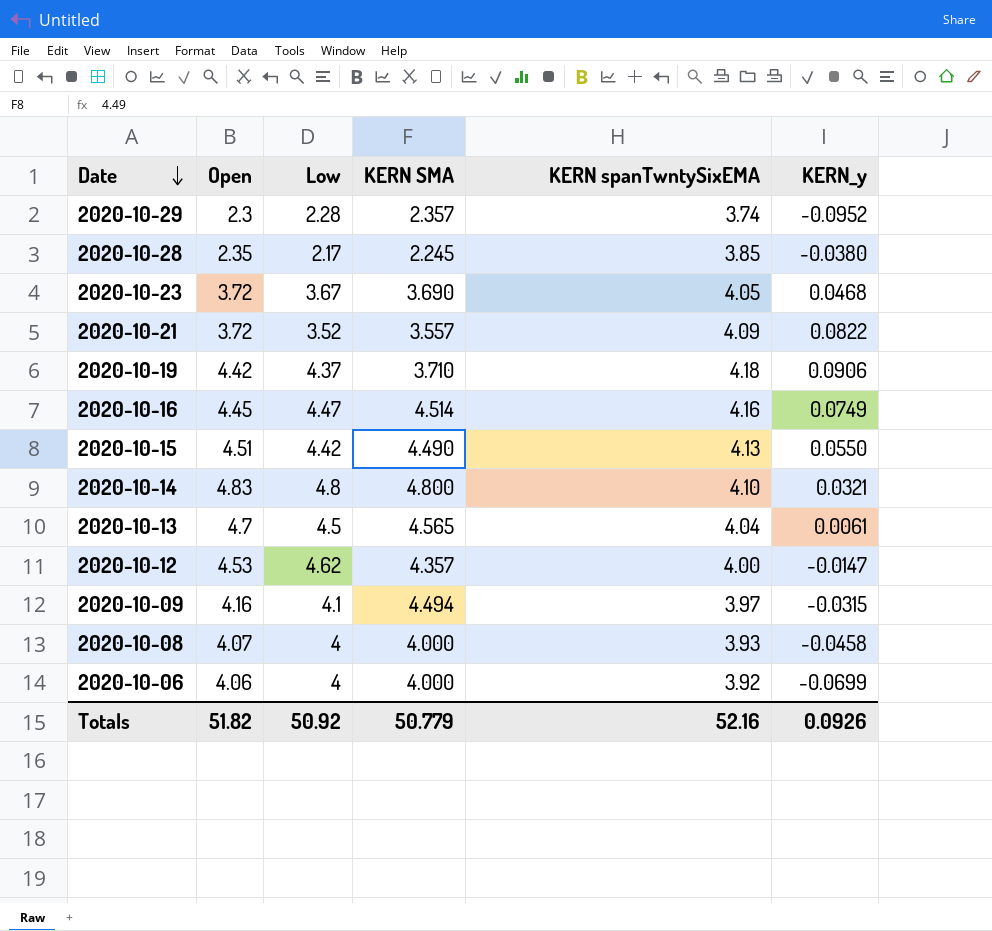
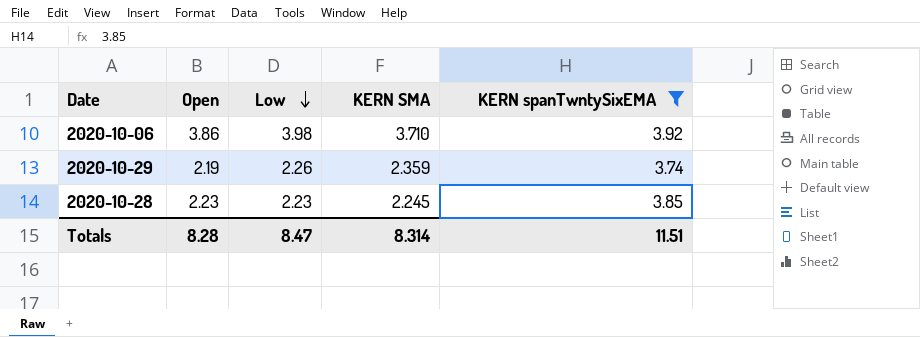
filter: none -> KERN spanTwntySixEMA <= 3.92
row order: Date descending -> Low descending
column KERN_y | position: 6 -> none
2020-10-06 | Open: 4.06 -> 3.86
2020-10-06 | Low: 4 -> 3.98
2020-10-06 | KERN SMA: 4.000 -> 3.710
2020-10-29 | Open: 2.3 -> 2.19
2020-10-29 | Low: 2.28 -> 2.26
2020-10-29 | KERN SMA: 2.357 -> 2.359
2020-10-28 | Open: 2.35 -> 2.23
2020-10-28 | Low: 2.17 -> 2.23
Totals | Open: 51.82 -> 8.28
Totals | Low: 50.92 -> 8.47
Totals | KERN SMA: 50.779 -> 8.314
Totals | KERN spanTwntySixEMA: 52.16 -> 11.51

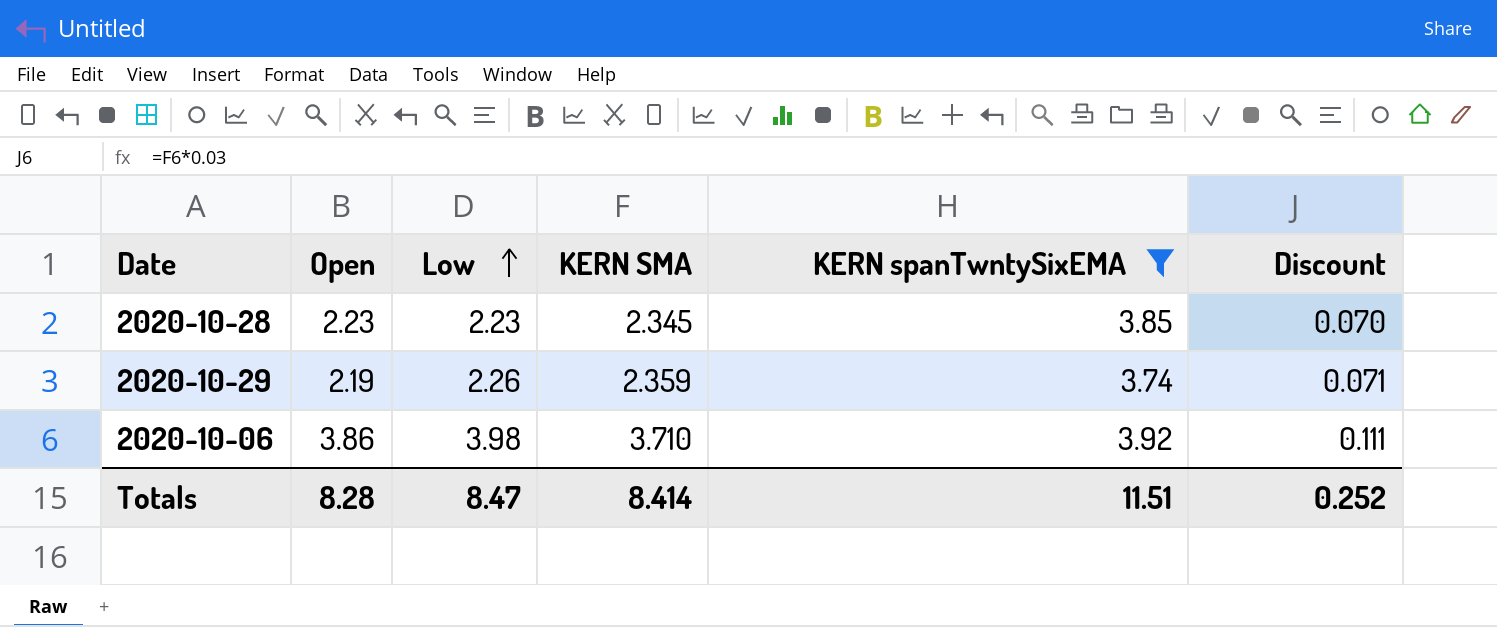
row order: Low descending -> Low ascending
column Discount | formula: none -> [KERN SMA] * 0.03
2020-10-28 | KERN SMA: 2.245 -> 2.345
Totals | KERN SMA: 8.314 -> 8.414

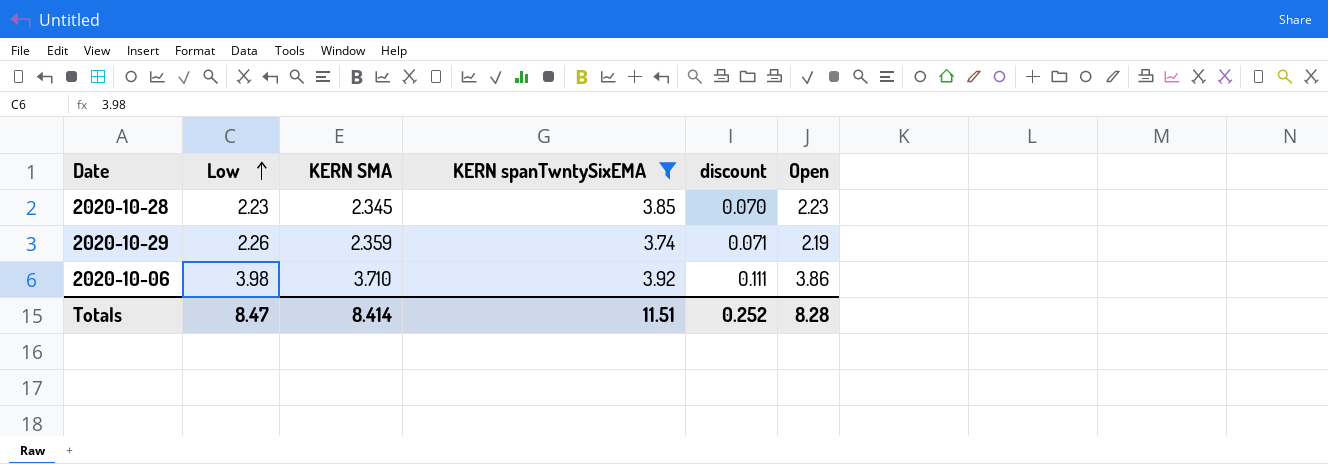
column name: Discount -> discount
column Open | position: 2 -> 6

